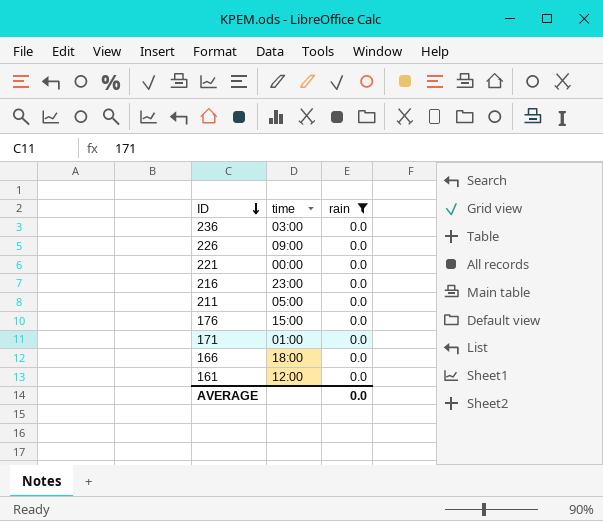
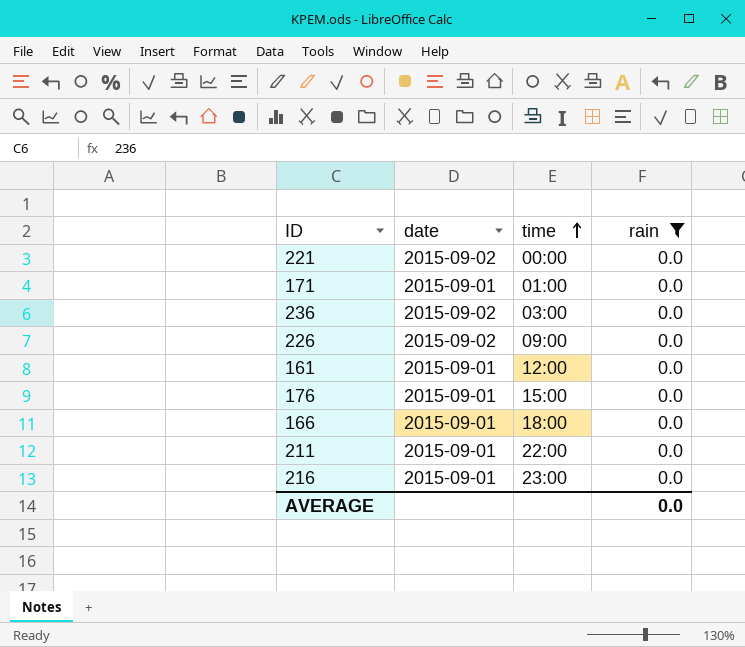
row order: ID descending -> time ascending
column date | position: none -> 2
211 | time: 05:00 -> 22:00

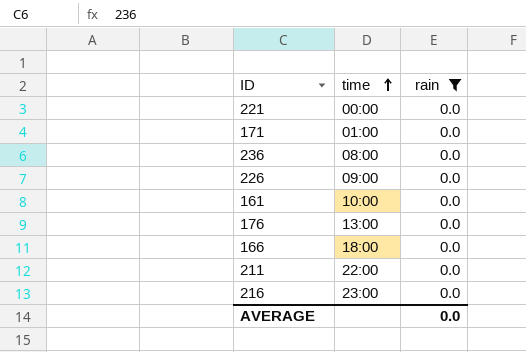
column date | position: 2 -> none
236 | time: 03:00 -> 08:00
161 | time: 12:00 -> 10:00
176 | time: 15:00 -> 13:00

